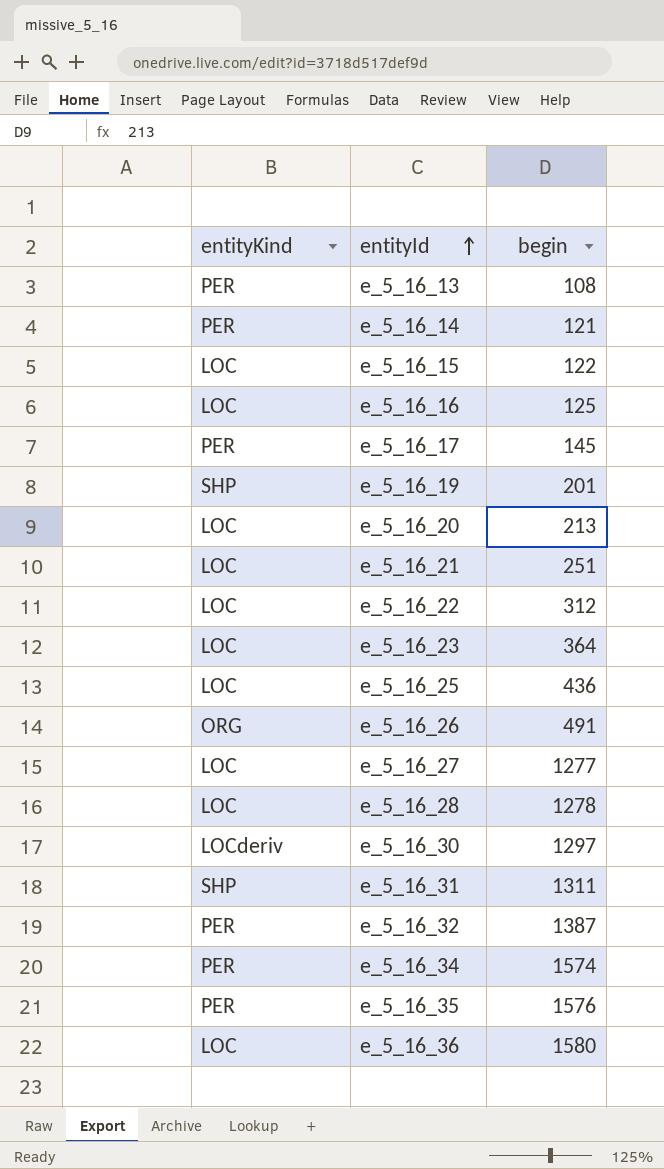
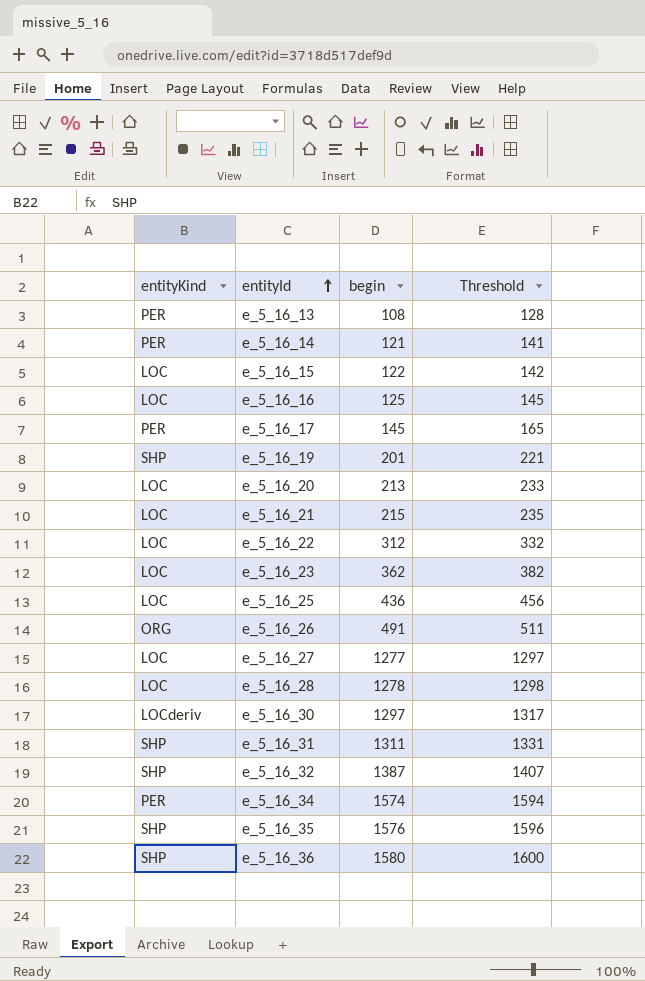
column Threshold | formula: none -> [begin] + 20
e_5_16_21 | begin: 251 -> 215
e_5_16_23 | begin: 364 -> 362
e_5_16_32 | entityKind: PER -> SHP
e_5_16_35 | entityKind: PER -> SHP
e_5_16_36 | entityKind: LOC -> SHP

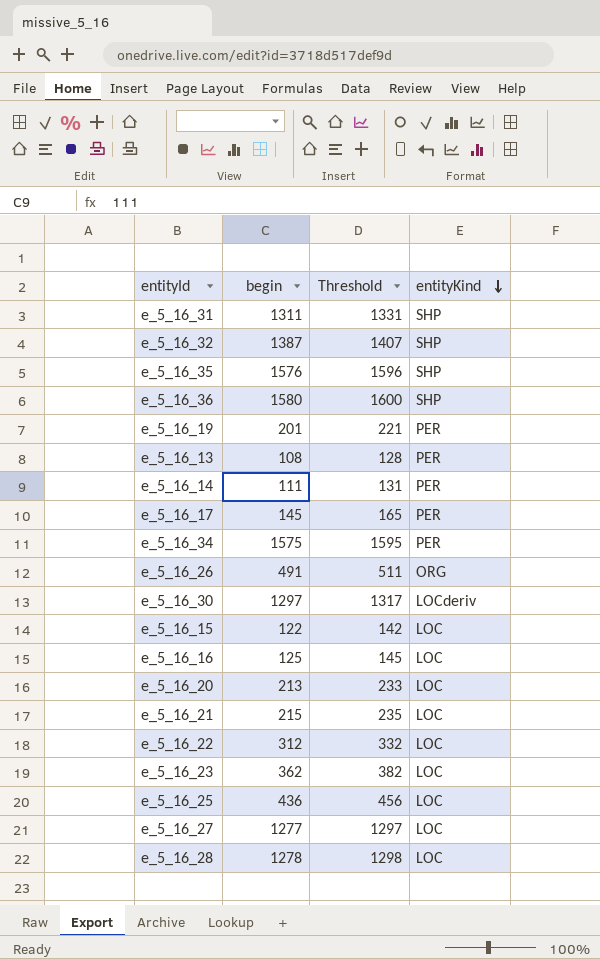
row order: entityId ascending -> entityKind descending
column entityKind | position: 1 -> 4
e_5_16_19 | entityKind: SHP -> PER
e_5_16_14 | begin: 121 -> 111
e_5_16_14 | Threshold: 141 -> 131
e_5_16_34 | begin: 1574 -> 1575
e_5_16_34 | Threshold: 1594 -> 1595

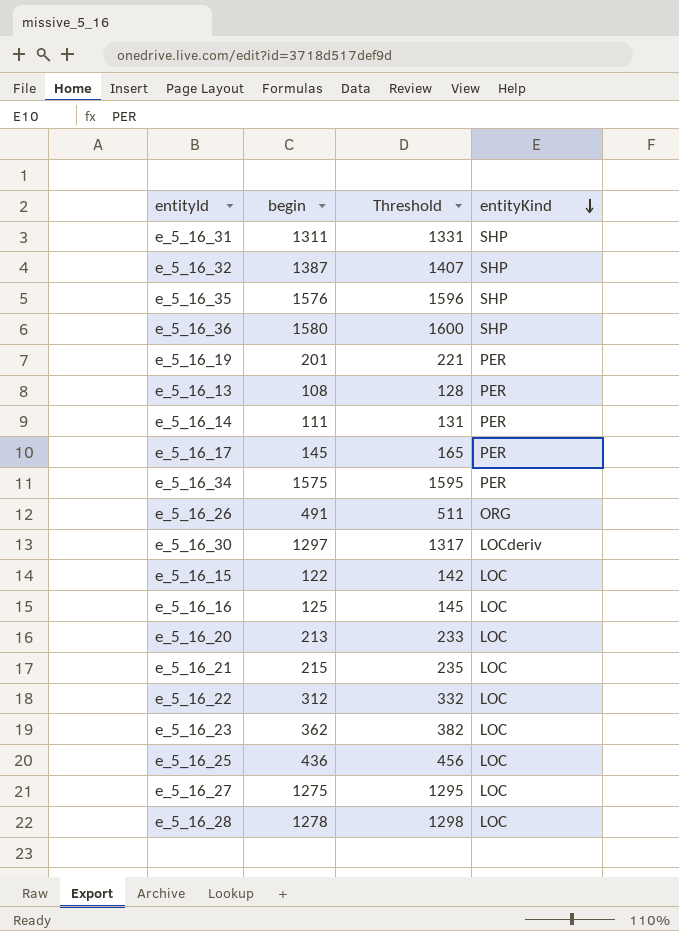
e_5_16_27 | begin: 1277 -> 1275
e_5_16_27 | Threshold: 1297 -> 1295

